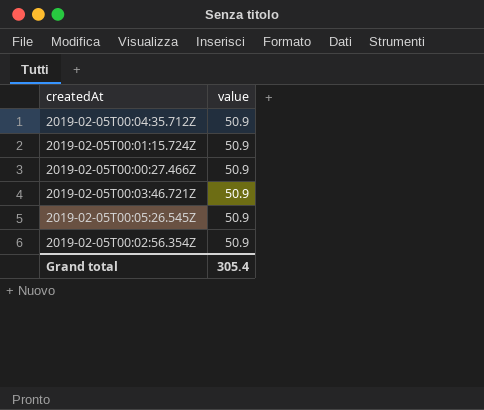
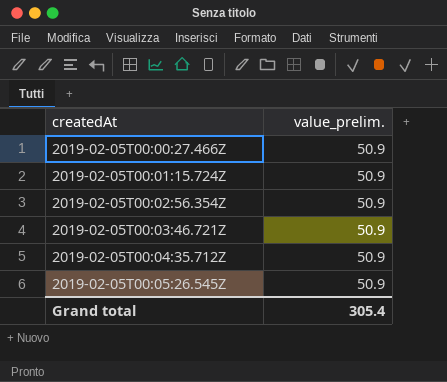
row order: none -> createdAt ascending
column name: value -> value_prelim.

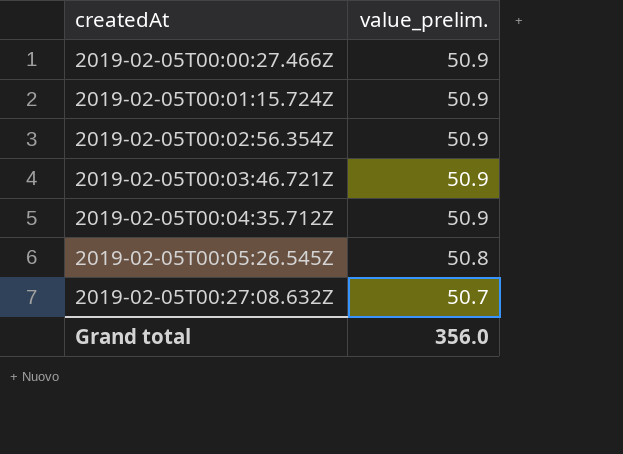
2019-02-05T00:05:26.545Z | value_prelim.: 50.9 -> 50.8
row 2019-02-05T00:27:08.632Z: none -> 50.7
Grand total | value_prelim.: 305.4 -> 356.0

